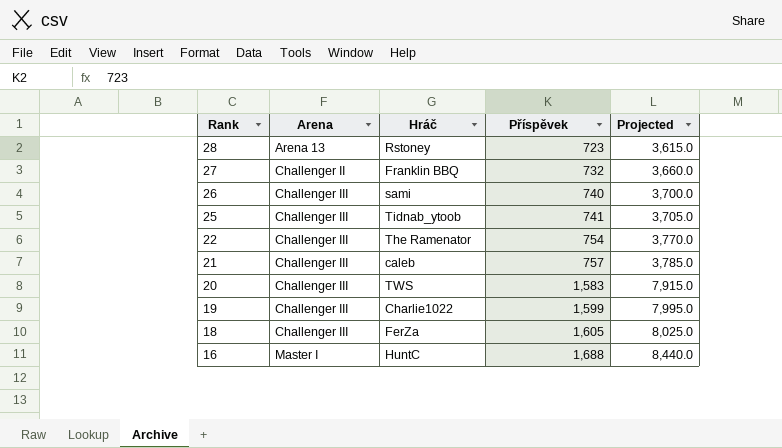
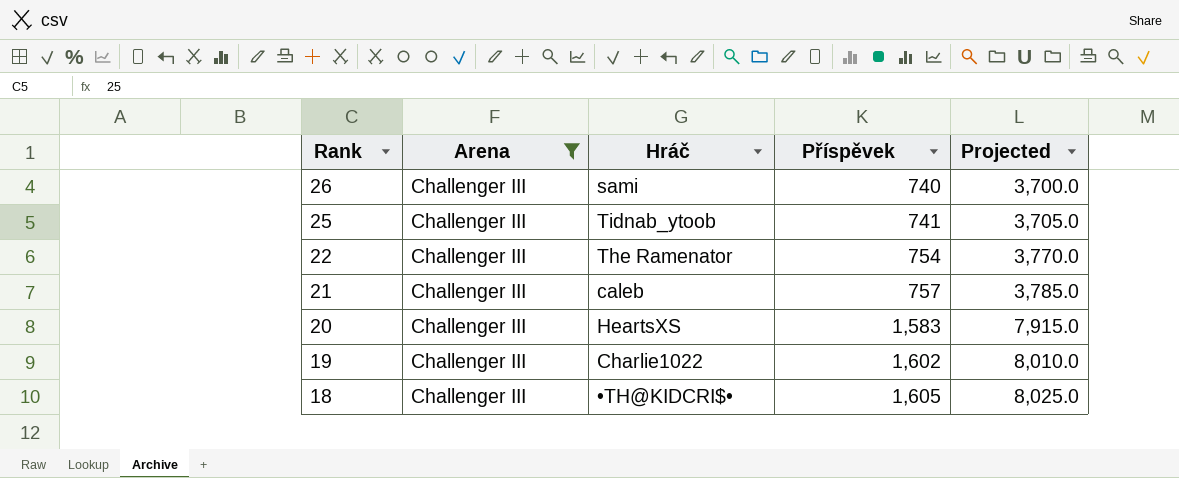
filter: none -> Arena = Challenger III
20 | Hráč: TWS -> HeartsXS
19 | Příspěvek: 1,599 -> 1,602
19 | Projected: 7,995.0 -> 8,010.0
18 | Hráč: FerZa -> •TH@KIDCRI$•

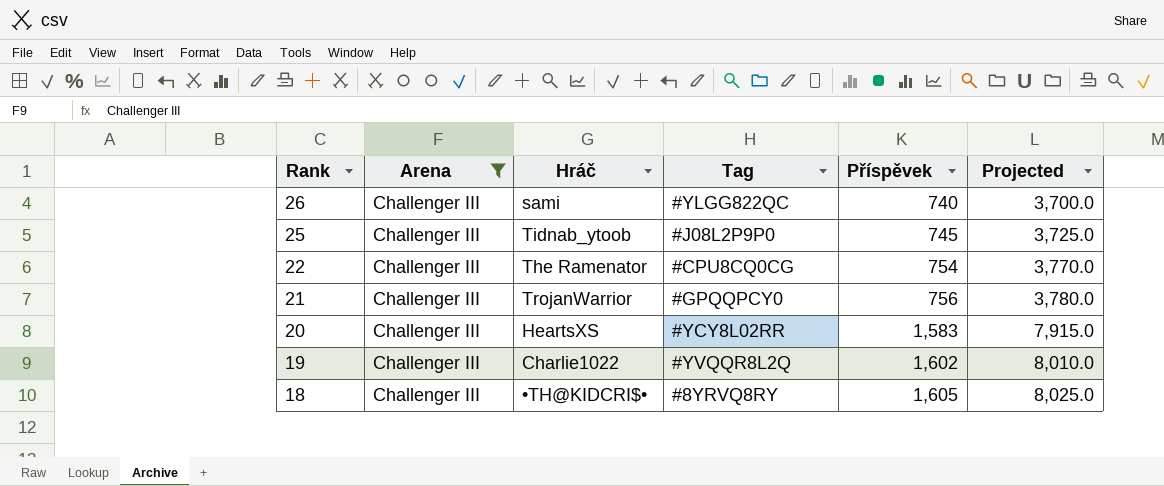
column Tag | position: none -> 4
25 | Příspěvek: 741 -> 745
25 | Projected: 3,705.0 -> 3,725.0
21 | Hráč: caleb -> TrojanWarrior
21 | Příspěvek: 757 -> 756
21 | Projected: 3,785.0 -> 3,780.0

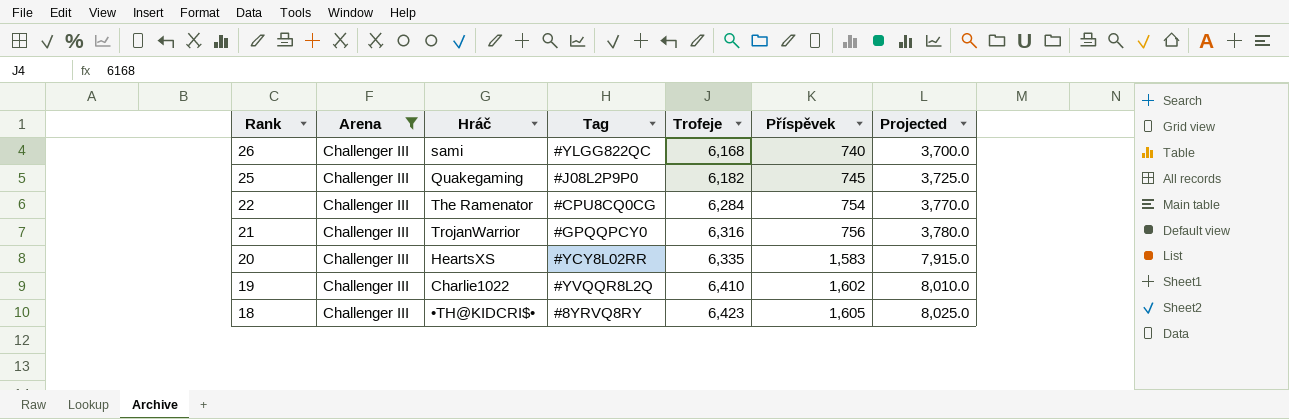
column Trofeje | position: none -> 5
25 | Hráč: Tidnab_ytoob -> Quakegaming

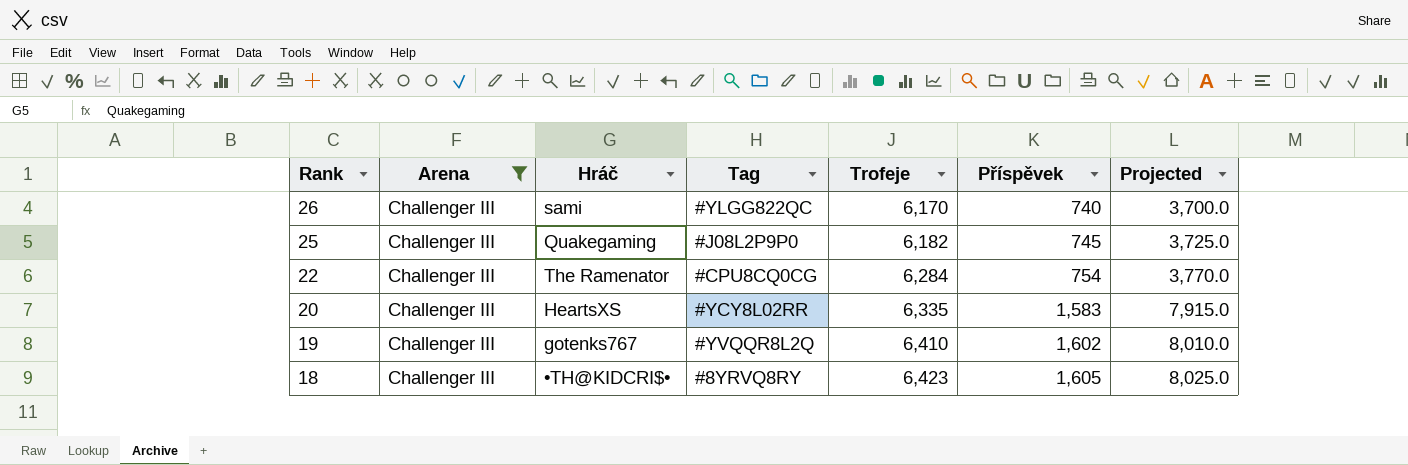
row 21: Challenger III | TrojanWarrior | #GPQQPCY0 | 6,316 | 756 | 3,780.0 -> none
26 | Trofeje: 6,168 -> 6,170
19 | Hráč: Charlie1022 -> gotenks767

